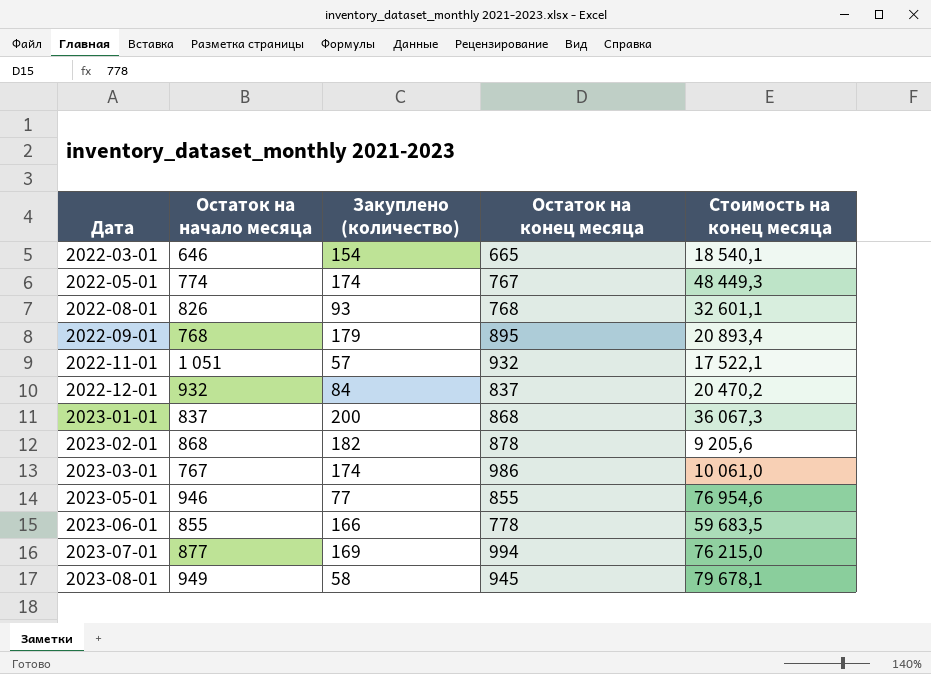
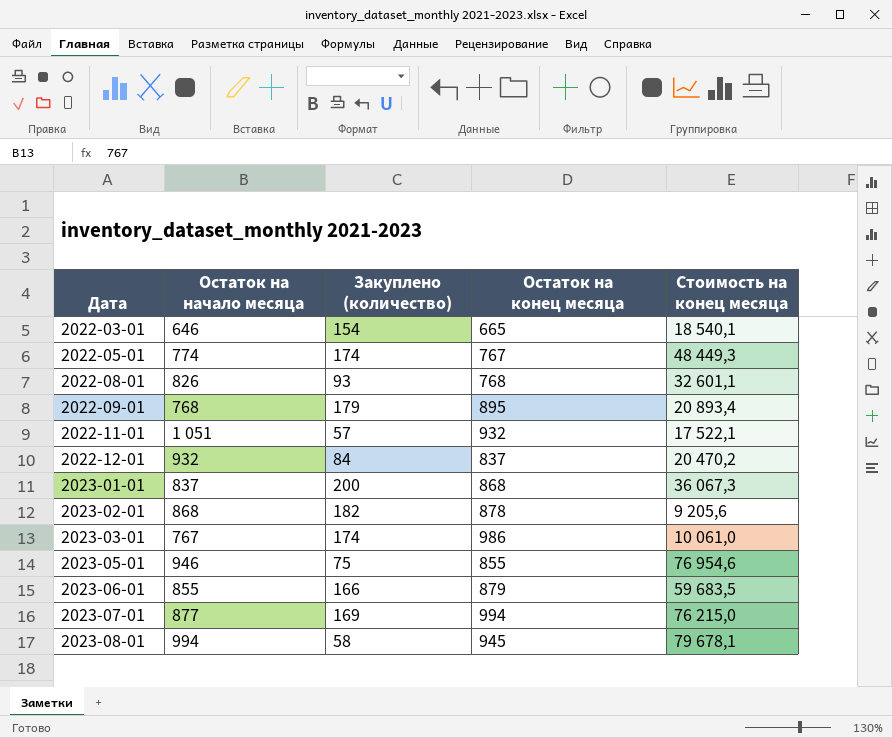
2023-05-01 | Закуплено (количество): 77 -> 75
2023-06-01 | Остаток на конец месяца: 778 -> 879
2023-08-01 | Остаток на начало месяца: 949 -> 994

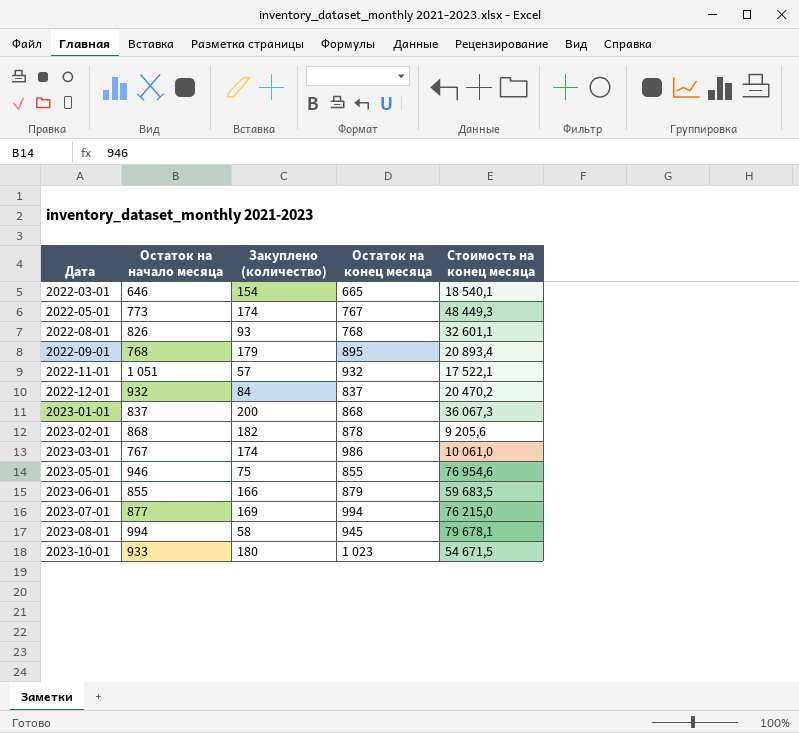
2022-05-01 | Остаток на начало месяца: 774 -> 773
row 2023-10-01: none -> 933 | 180 | 1 023 | 54 671,5

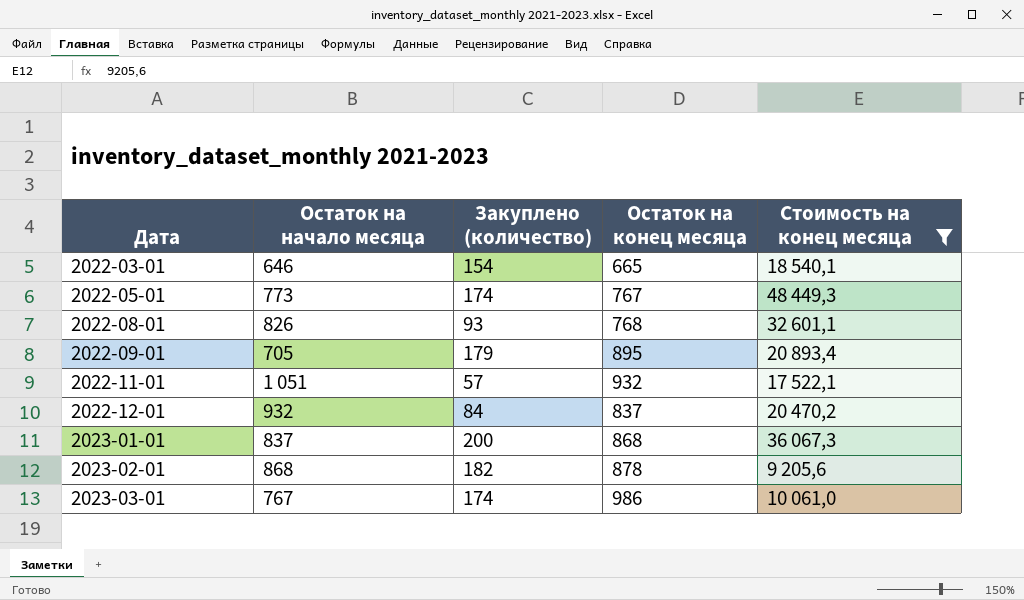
filter: none -> Стоимость на конец месяца <= 48 449,3
2022-09-01 | Остаток на начало месяца: 768 -> 705

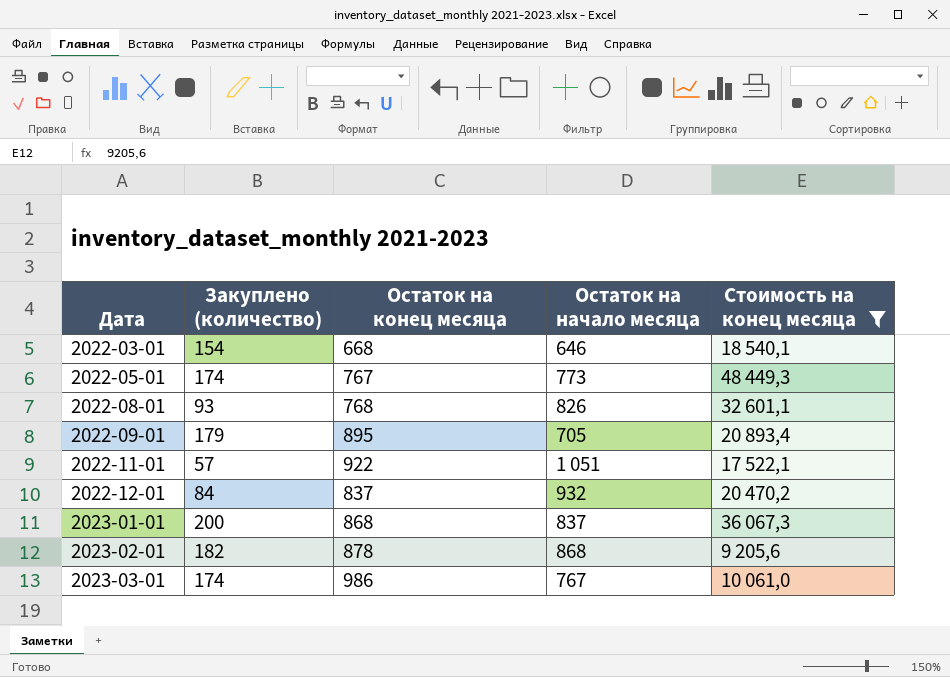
column Остаток на начало месяца | position: 2 -> 4
2022-03-01 | Остаток на конец месяца: 665 -> 668
2022-11-01 | Остаток на конец месяца: 932 -> 922

